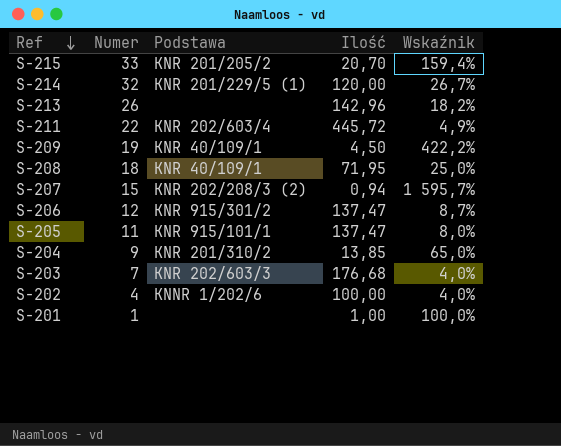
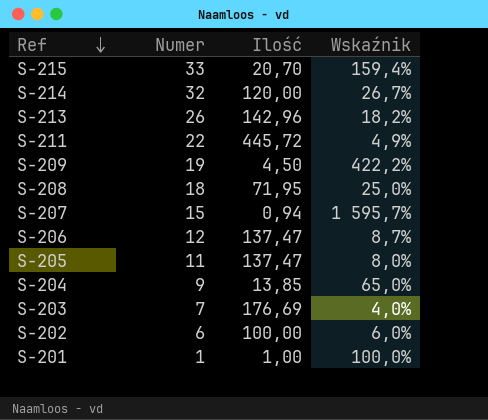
column Podstawa | position: 3 -> none
S-203 | Ilość: 176,68 -> 176,69
S-202 | Numer: 4 -> 6
S-202 | Wskaźnik: 4,0% -> 6,0%

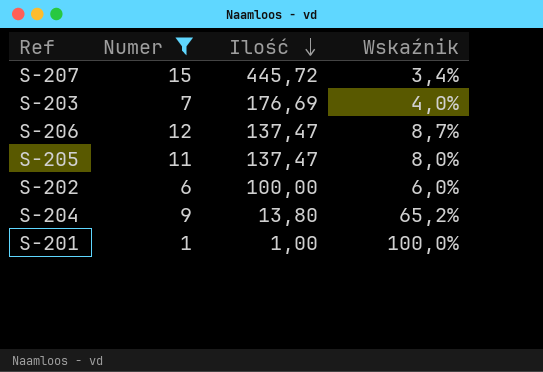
filter: none -> Numer <= 15
row order: Ref descending -> Ilość descending
S-207 | Ilość: 0,94 -> 445,72
S-207 | Wskaźnik: 1 595,7% -> 3,4%
S-204 | Ilość: 13,85 -> 13,80
S-204 | Wskaźnik: 65,0% -> 65,2%

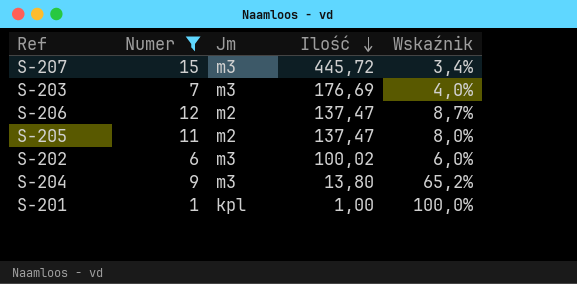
column Jm | position: none -> 3
S-202 | Ilość: 100,00 -> 100,02

